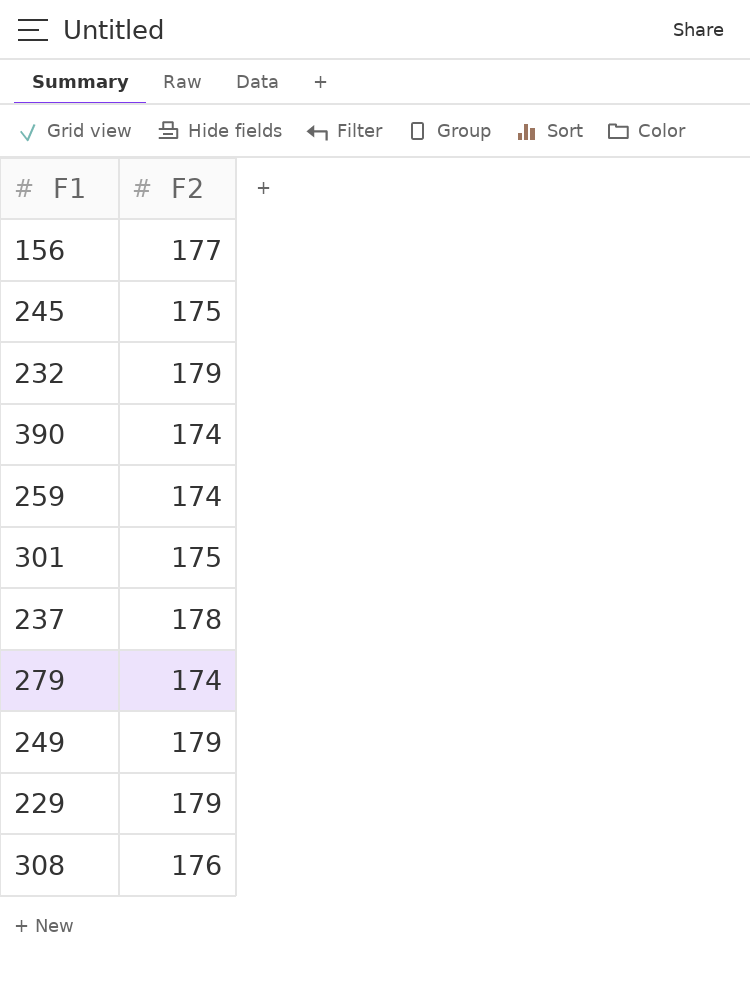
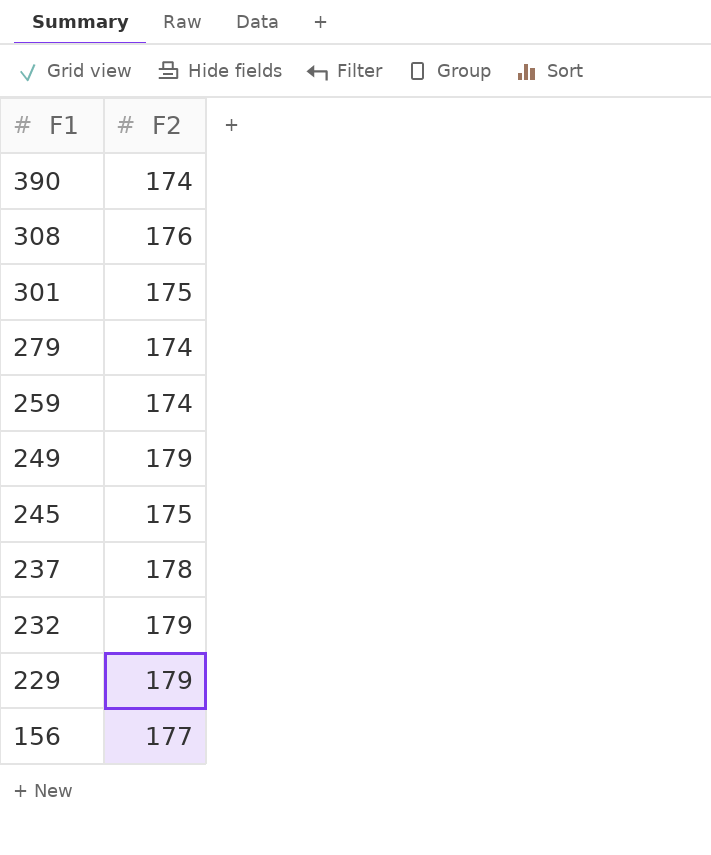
row order: none -> F1 descending

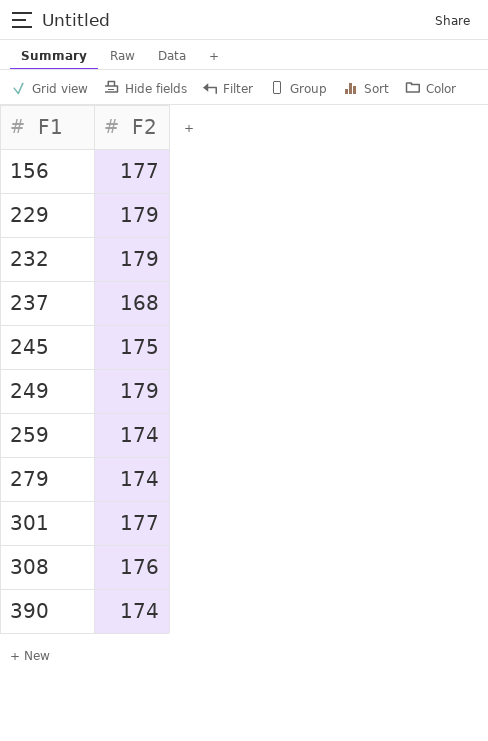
row order: F1 descending -> F1 ascending
237 | F2: 178 -> 168
301 | F2: 175 -> 177

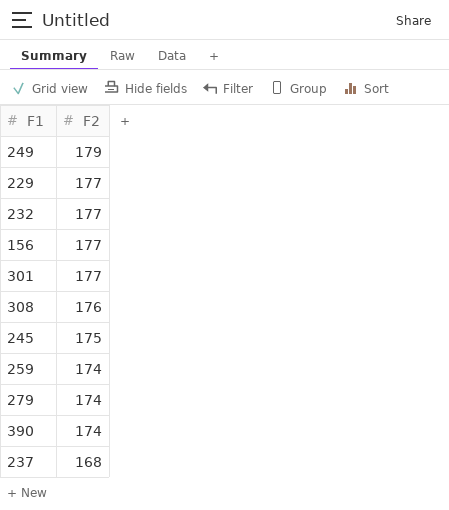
row order: F1 ascending -> F2 descending
229 | F2: 179 -> 177
232 | F2: 179 -> 177

